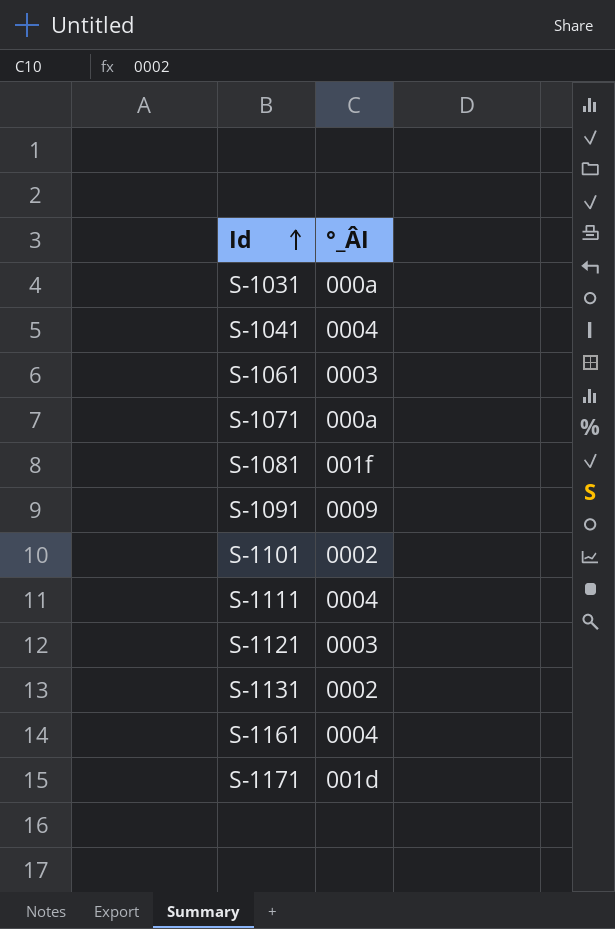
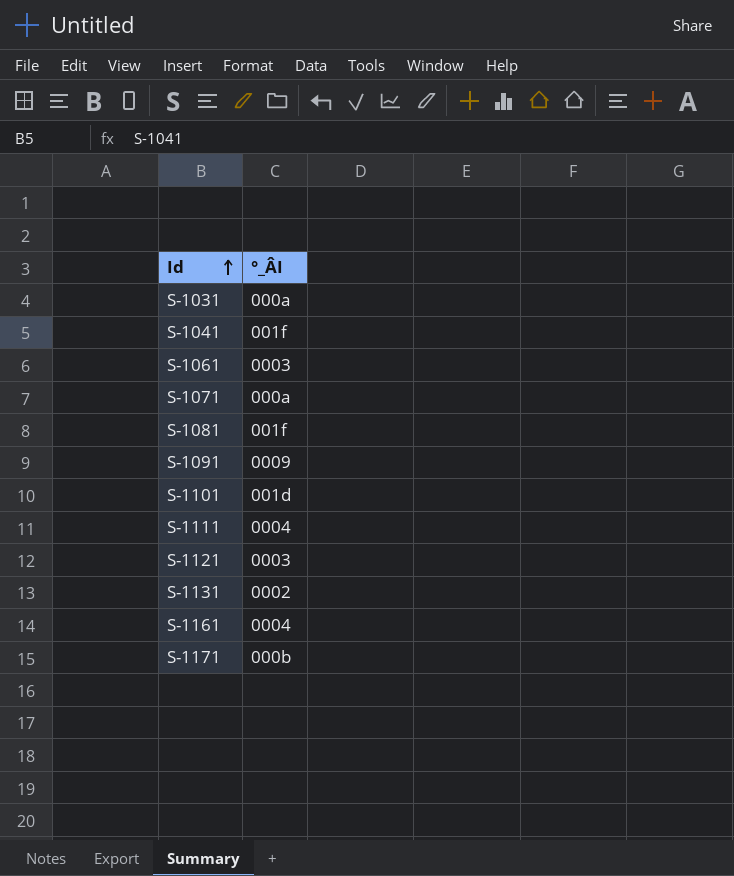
S-1041 | °_ÂI: 0004 -> 001f
S-1101 | °_ÂI: 0002 -> 001d
S-1171 | °_ÂI: 001d -> 000b

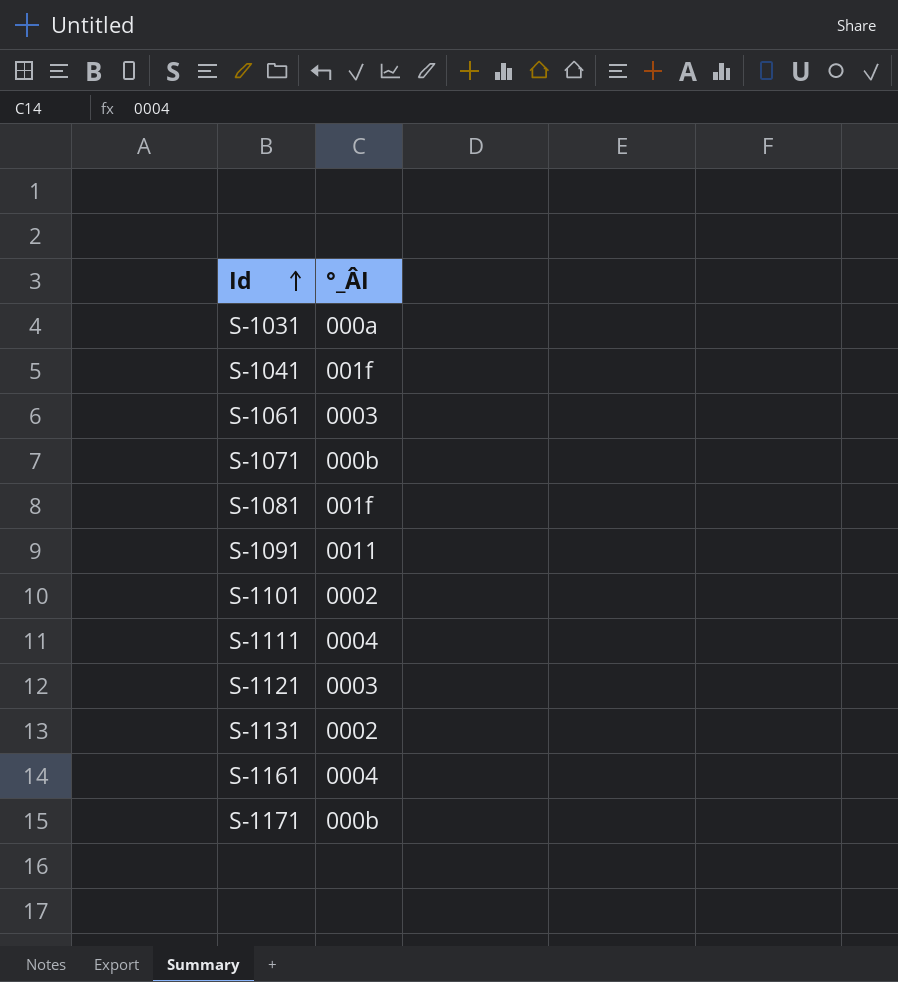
S-1071 | °_ÂI: 000a -> 000b
S-1091 | °_ÂI: 0009 -> 0011
S-1101 | °_ÂI: 001d -> 0002

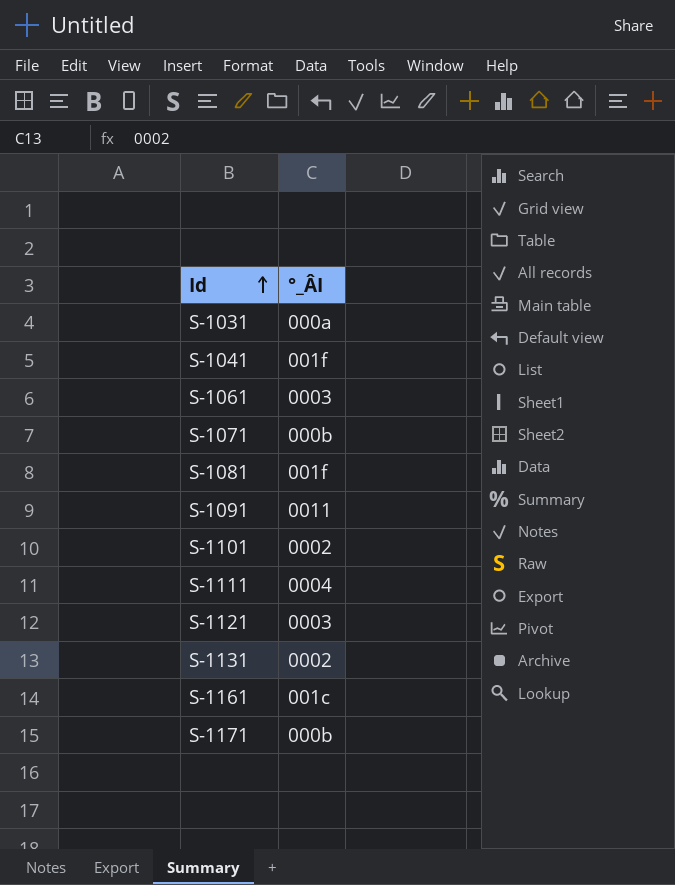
S-1161 | °_ÂI: 0004 -> 001c

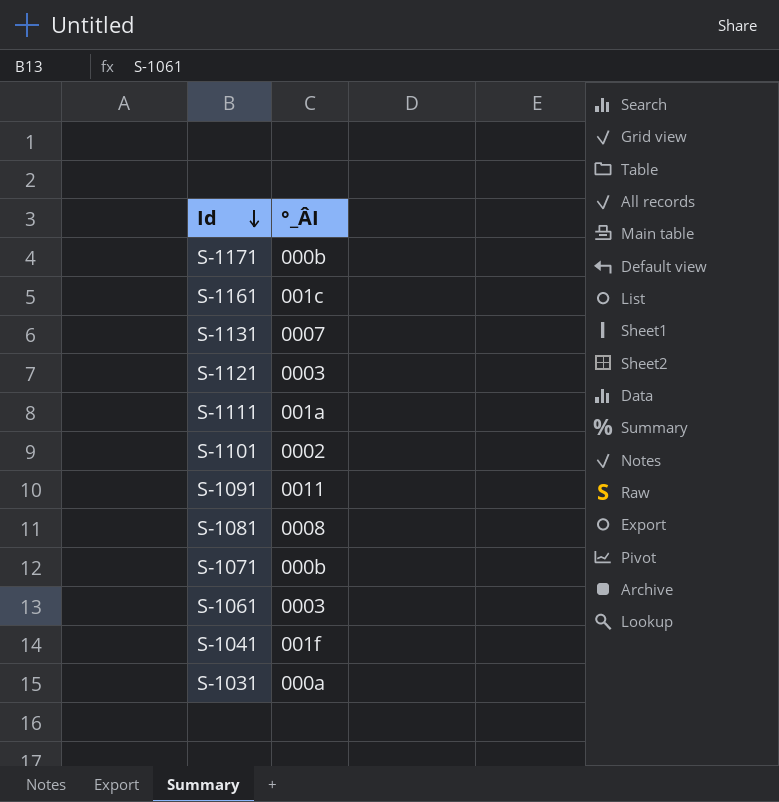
row order: Id ascending -> Id descending
S-1131 | °_ÂI: 0002 -> 0007
S-1111 | °_ÂI: 0004 -> 001a
S-1081 | °_ÂI: 001f -> 0008

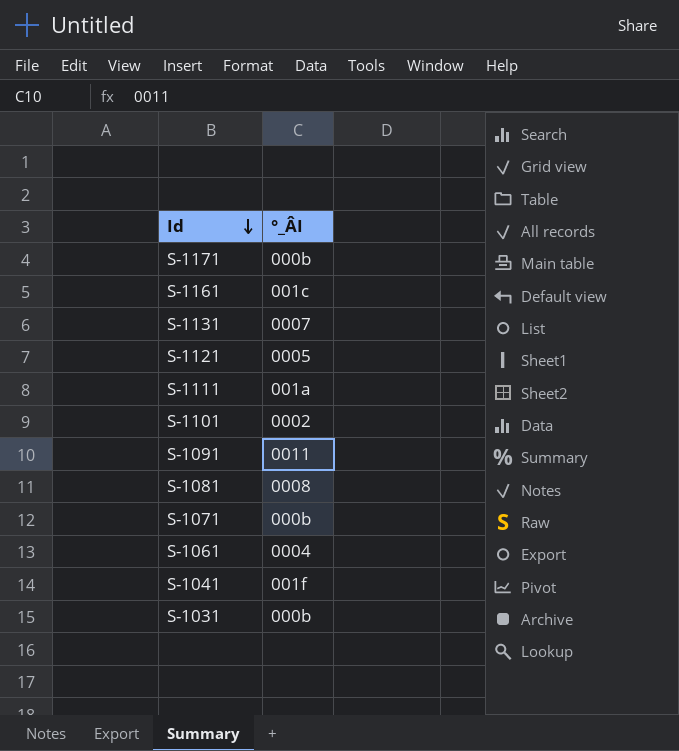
S-1121 | °_ÂI: 0003 -> 0005
S-1061 | °_ÂI: 0003 -> 0004
S-1031 | °_ÂI: 000a -> 000b

